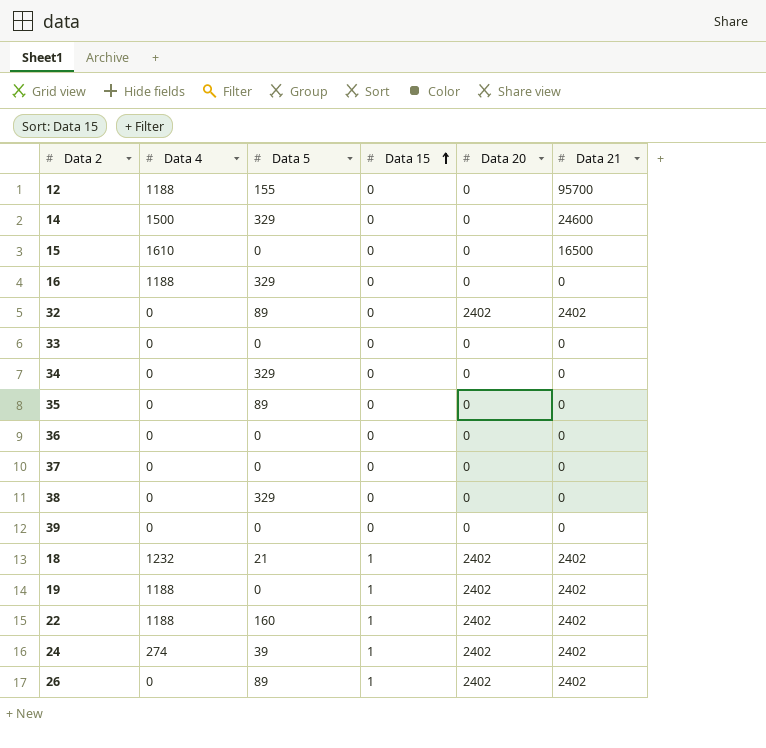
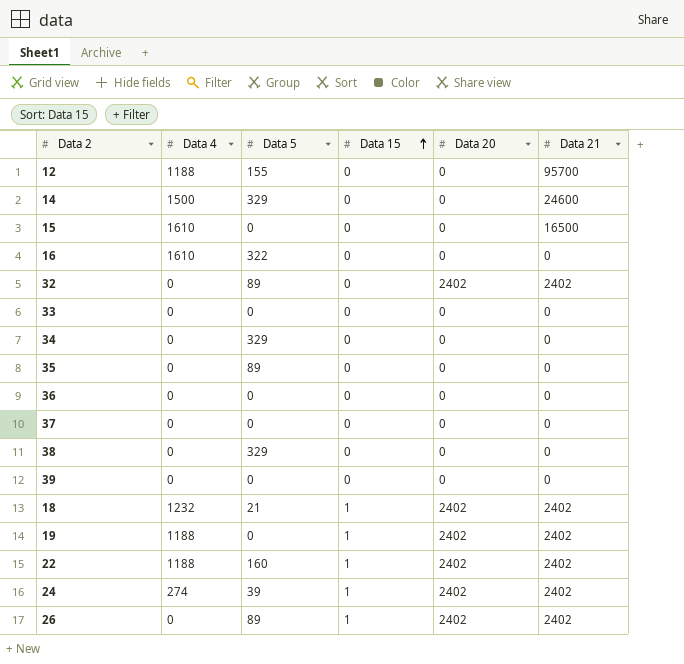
16 | Data 4: 1188 -> 1610
16 | Data 5: 329 -> 322

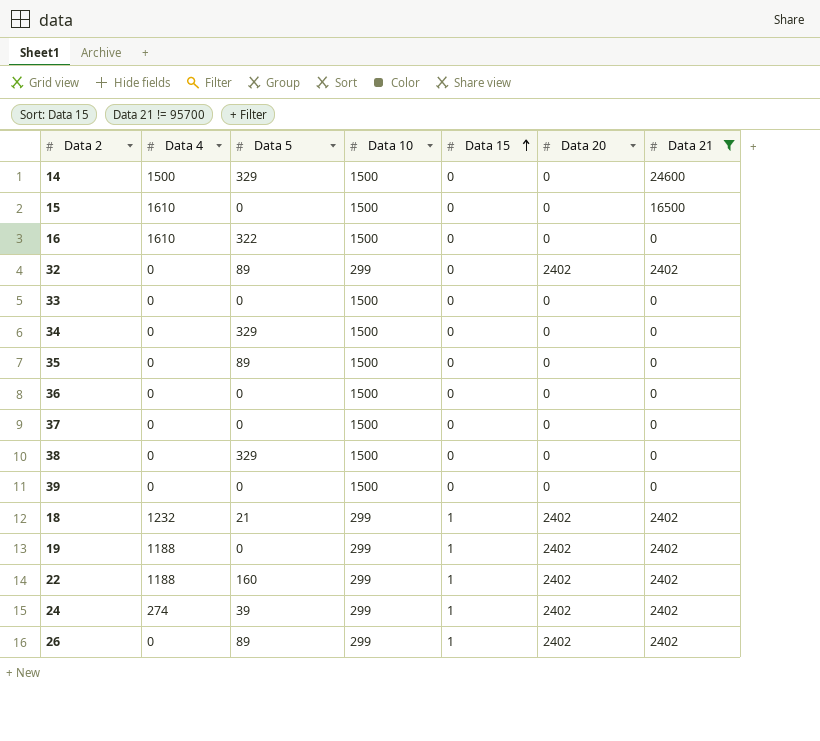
filter: none -> Data 21 != 95700
column Data 10 | position: none -> 4

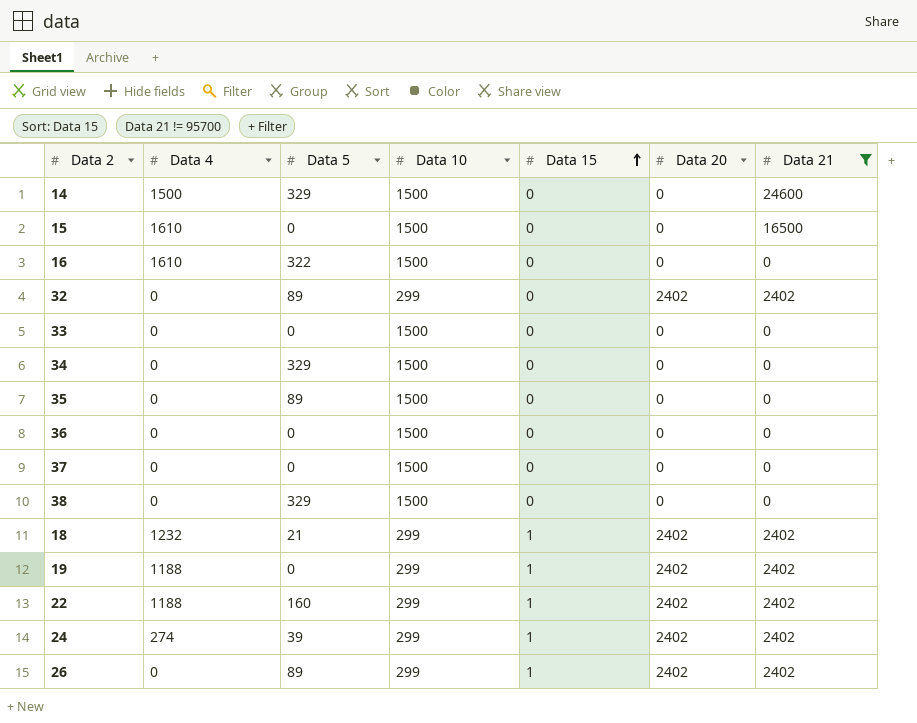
row 39: 0 | 0 | 1500 | 0 | 0 | 0 -> none

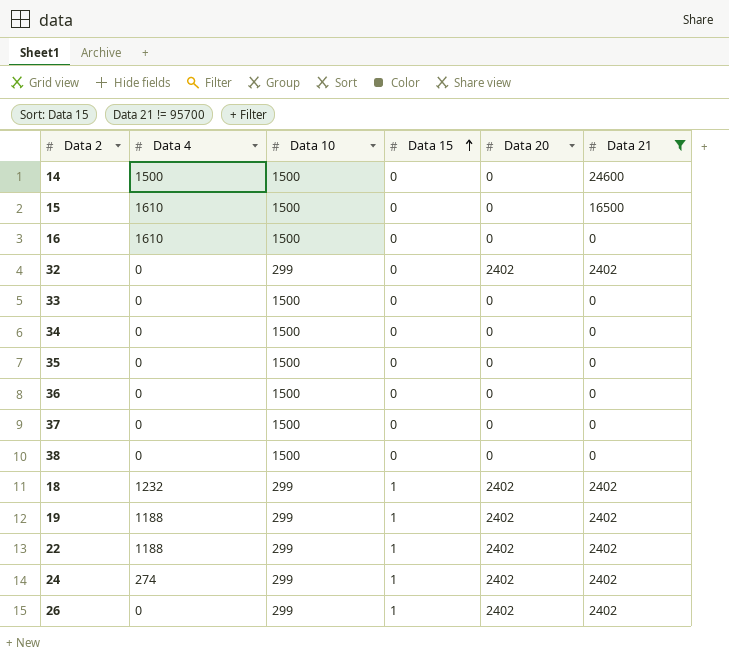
column Data 5 | position: 3 -> none

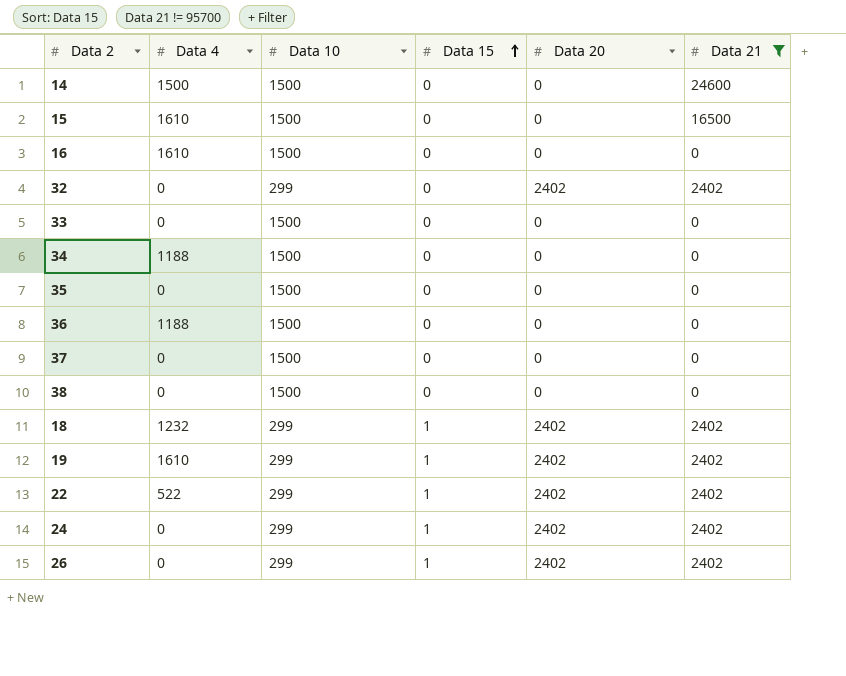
34 | Data 4: 0 -> 1188
36 | Data 4: 0 -> 1188
19 | Data 4: 1188 -> 1610
22 | Data 4: 1188 -> 522
24 | Data 4: 274 -> 0

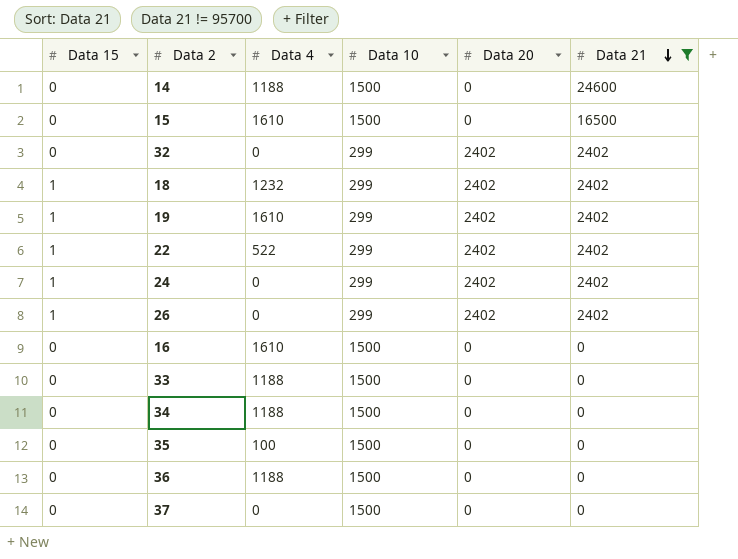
row order: Data 15 ascending -> Data 21 descending
column Data 15 | position: 4 -> 1
row 38: 0 | 1500 | 0 | 0 | 0 -> none
14 | Data 4: 1500 -> 1188
33 | Data 4: 0 -> 1188
35 | Data 4: 0 -> 100

